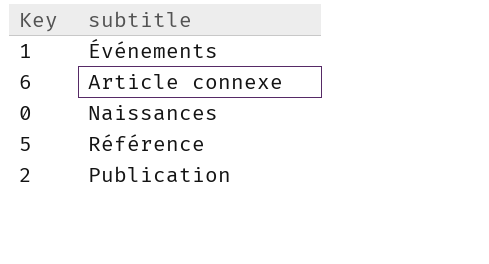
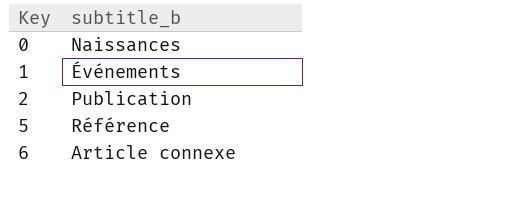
row order: none -> Key ascending
column name: subtitle -> subtitle_b

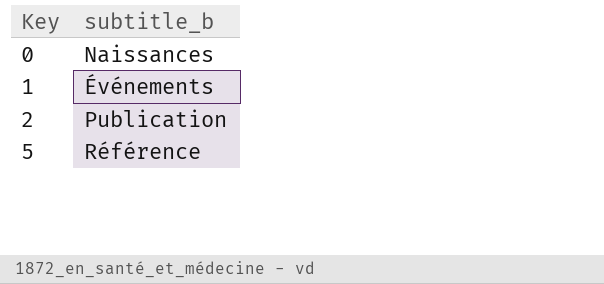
row 6: Article connexe -> none

